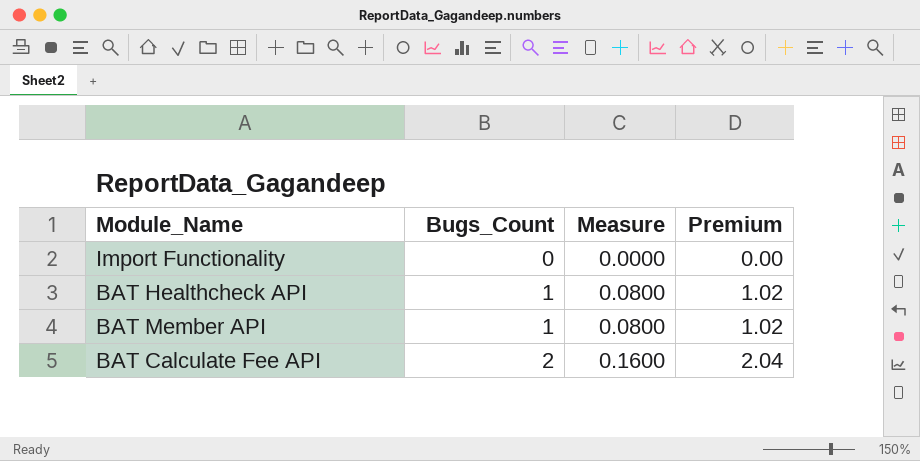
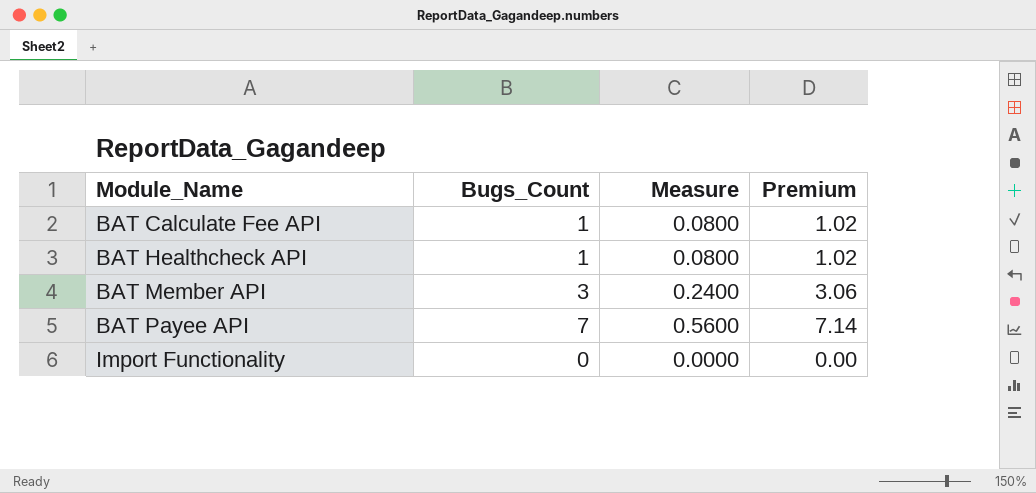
row order: Bugs_Count ascending -> Module_Name ascending
BAT Calculate Fee API | Bugs_Count: 2 -> 1
BAT Calculate Fee API | Measure: 0.1600 -> 0.0800
BAT Calculate Fee API | Premium: 2.04 -> 1.02
BAT Member API | Bugs_Count: 1 -> 3
BAT Member API | Measure: 0.0800 -> 0.2400
BAT Member API | Premium: 1.02 -> 3.06
row BAT Payee API: none -> 7 | 0.5600 | 7.14

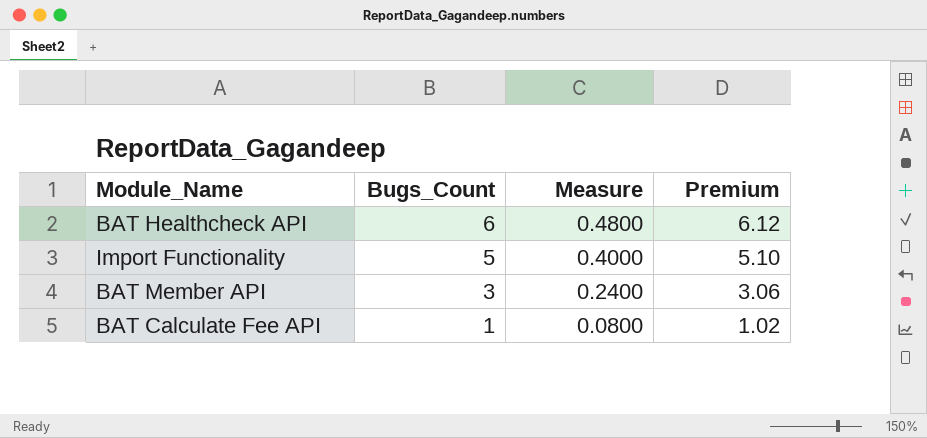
row order: Module_Name ascending -> Bugs_Count descending
row BAT Payee API: 7 | 0.5600 | 7.14 -> none
BAT Healthcheck API | Bugs_Count: 1 -> 6
BAT Healthcheck API | Measure: 0.0800 -> 0.4800
BAT Healthcheck API | Premium: 1.02 -> 6.12
Import Functionality | Bugs_Count: 0 -> 5
Import Functionality | Measure: 0.0000 -> 0.4000
Import Functionality | Premium: 0.00 -> 5.10

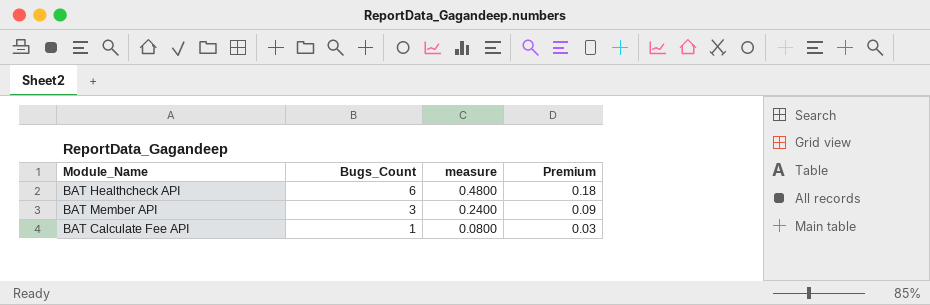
column name: Measure -> measure
column Premium | formula: [Bugs_Count] * 1.02 -> [Bugs_Count] * 0.03
row Import Functionality: 5 | 0.4000 | 5.10 -> none

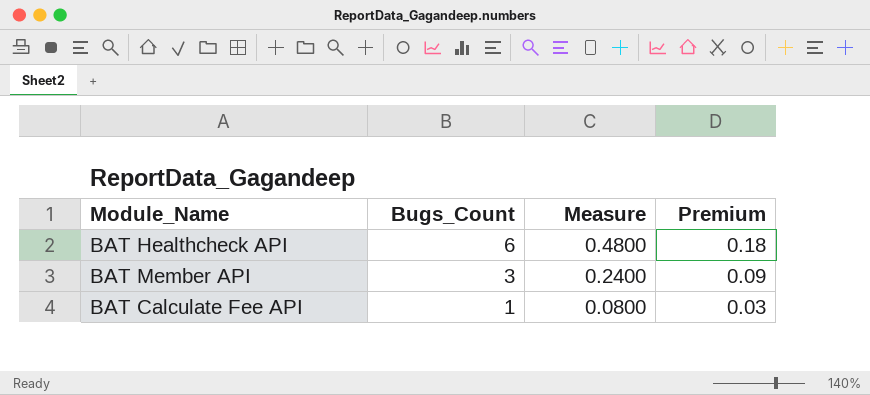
column name: measure -> Measure

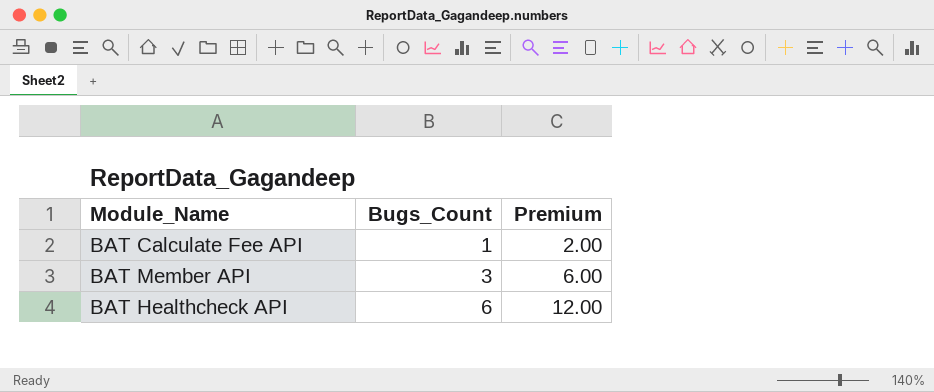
row order: Bugs_Count descending -> Bugs_Count ascending
column Measure | formula: [Bugs_Count] * 0.08 -> none
column Premium | formula: [Bugs_Count] * 0.03 -> [Bugs_Count] * 2

